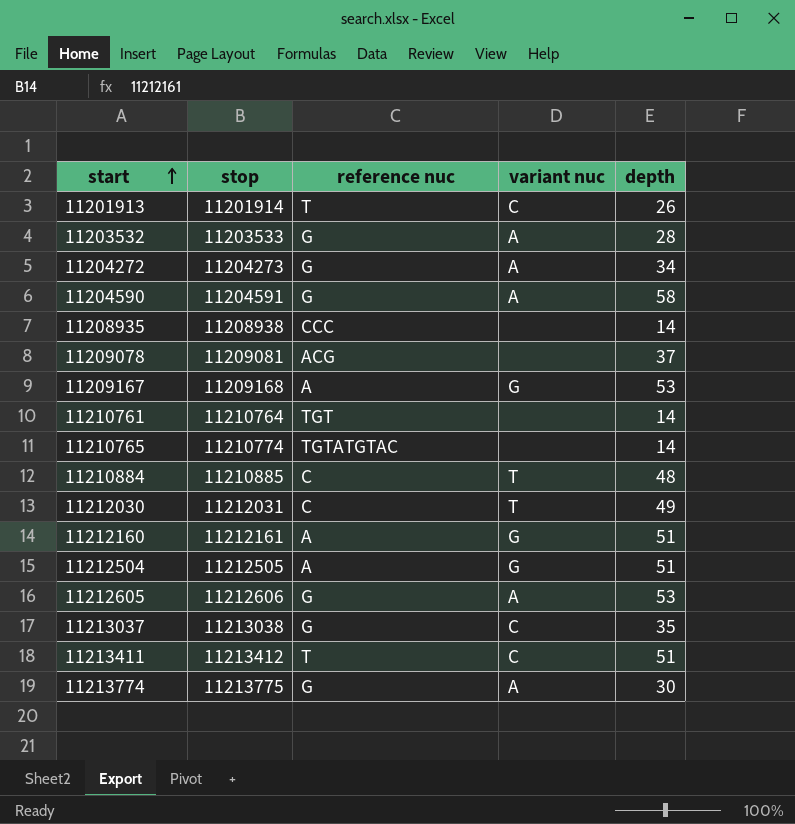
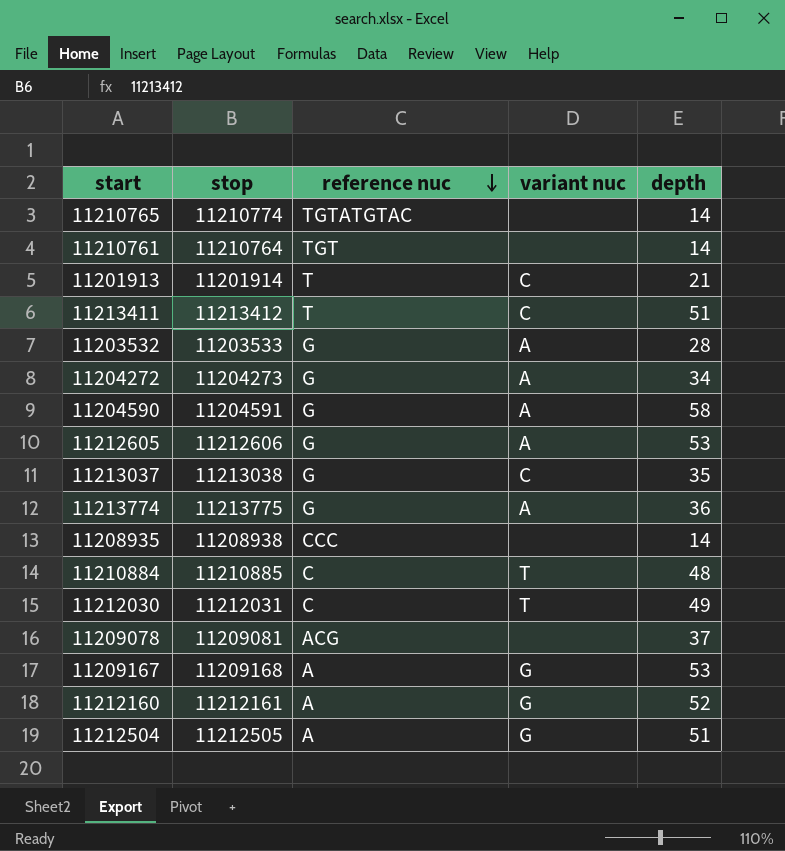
row order: start ascending -> reference nuc descending
11201913 | depth: 26 -> 21
11213774 | depth: 30 -> 36
11212160 | depth: 51 -> 52

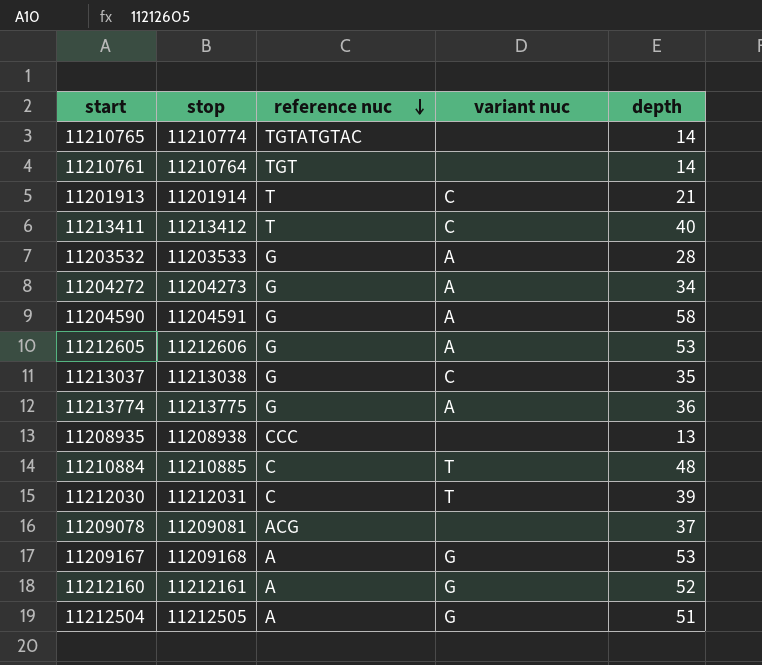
11213411 | depth: 51 -> 40
11208935 | depth: 14 -> 13
11212030 | depth: 49 -> 39

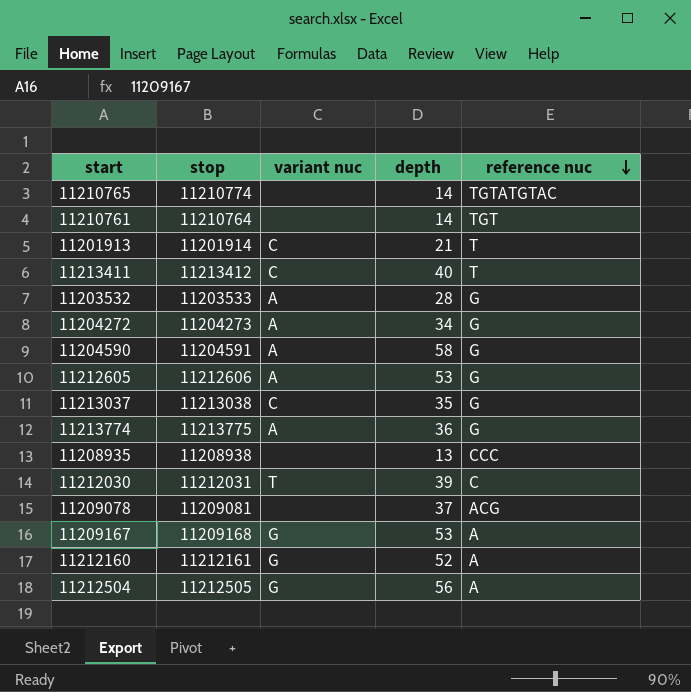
column reference nuc | position: 3 -> 5
row 11210884: 11210885 | C | T | 48 -> none
11212504 | depth: 51 -> 56

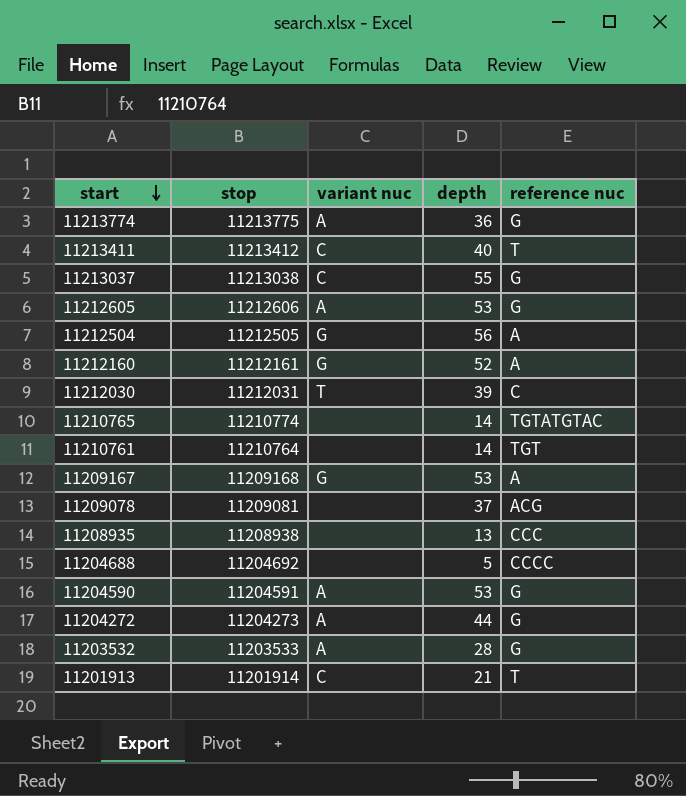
row order: reference nuc descending -> start descending
11213037 | depth: 35 -> 55
row 11204688: none -> 11204692 | none | 5 | CCCC
11204590 | depth: 58 -> 53
11204272 | depth: 34 -> 44

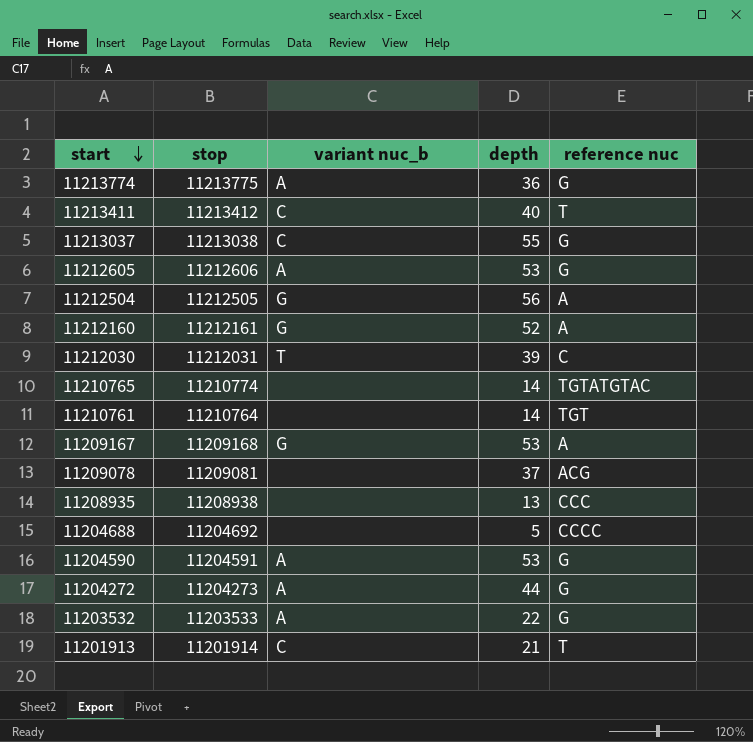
column name: variant nuc -> variant nuc_b
11203532 | depth: 28 -> 22

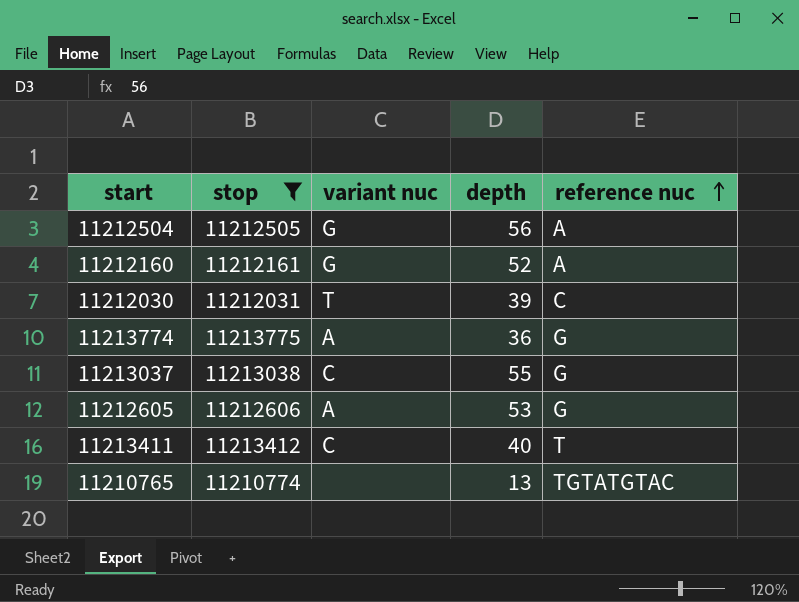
filter: none -> stop >= 11210774
row order: start descending -> reference nuc ascending
column name: variant nuc_b -> variant nuc
11210765 | depth: 14 -> 13

